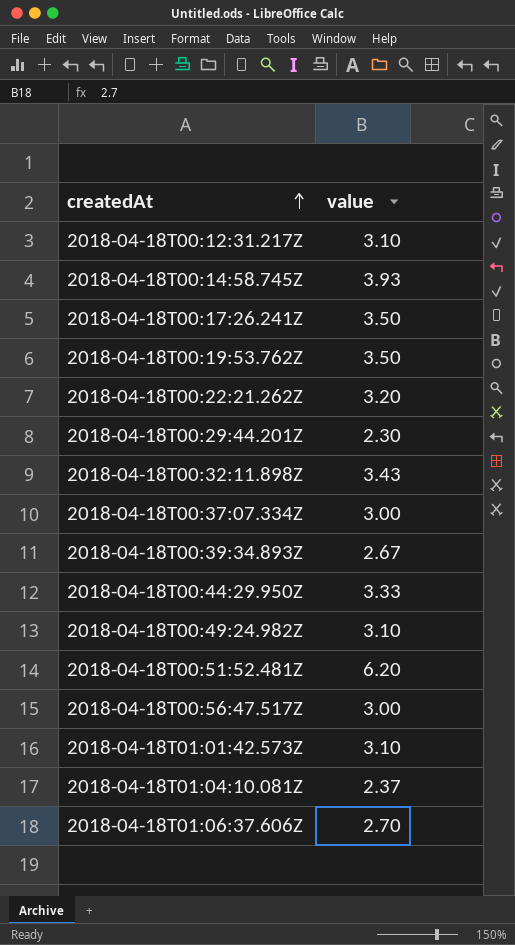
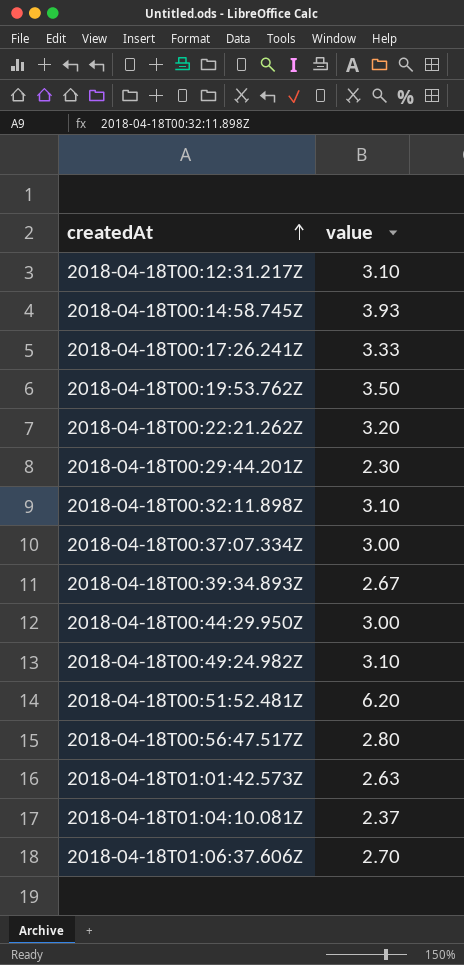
2018-04-18T00:17:26.241Z | value: 3.50 -> 3.33
2018-04-18T00:32:11.898Z | value: 3.43 -> 3.10
2018-04-18T00:44:29.950Z | value: 3.33 -> 3.00
2018-04-18T00:56:47.517Z | value: 3.00 -> 2.80
2018-04-18T01:01:42.573Z | value: 3.10 -> 2.63

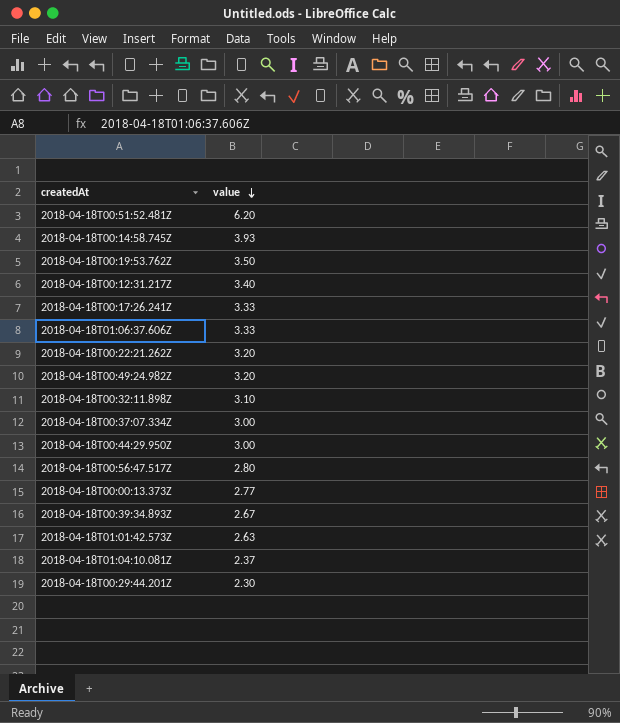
row order: createdAt ascending -> value descending
2018-04-18T00:12:31.217Z | value: 3.10 -> 3.40
2018-04-18T01:06:37.606Z | value: 2.70 -> 3.33
2018-04-18T00:49:24.982Z | value: 3.10 -> 3.20
row 2018-04-18T00:00:13.373Z: none -> 2.77

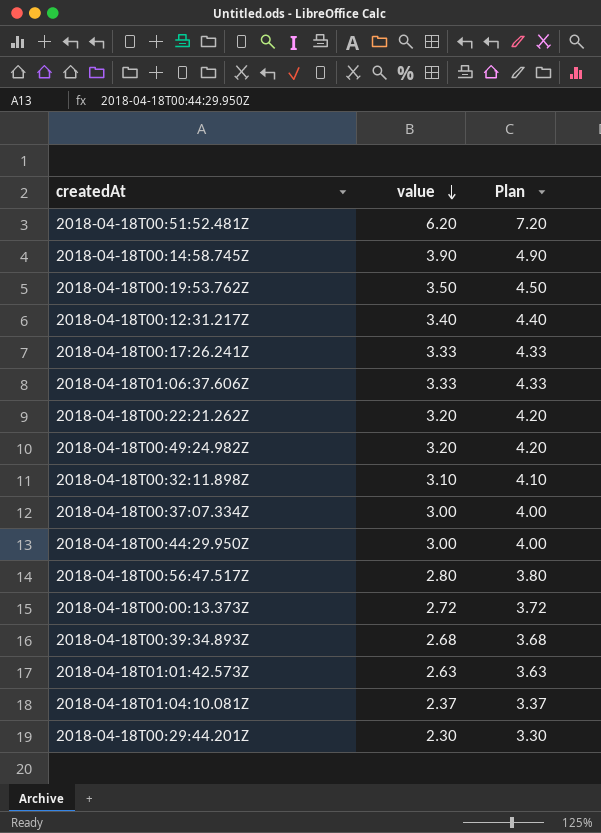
column Plan | formula: none -> [value] + 1
2018-04-18T00:14:58.745Z | value: 3.93 -> 3.90
2018-04-18T00:00:13.373Z | value: 2.77 -> 2.72
2018-04-18T00:39:34.893Z | value: 2.67 -> 2.68

